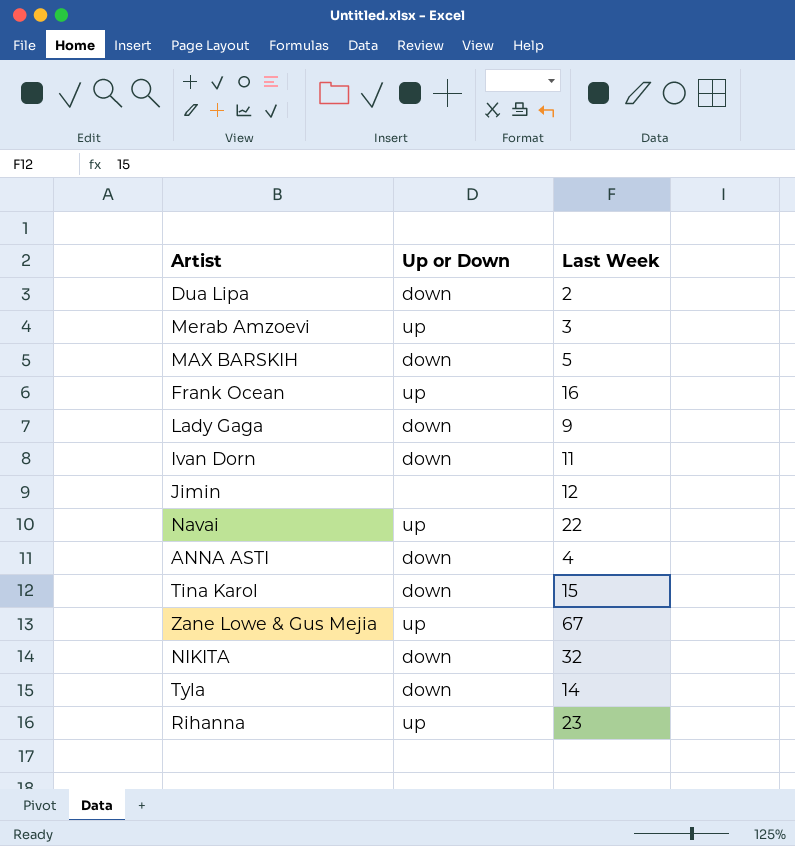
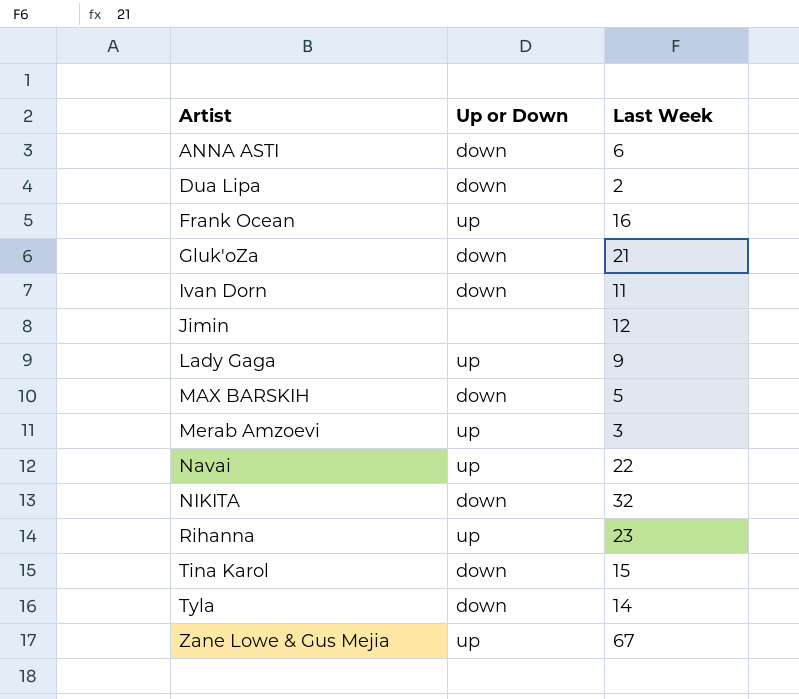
row order: none -> Artist ascending
ANNA ASTI | Last Week: 4 -> 6
row Gluk'oZa: none -> down | 21
Lady Gaga | Up or Down: down -> up

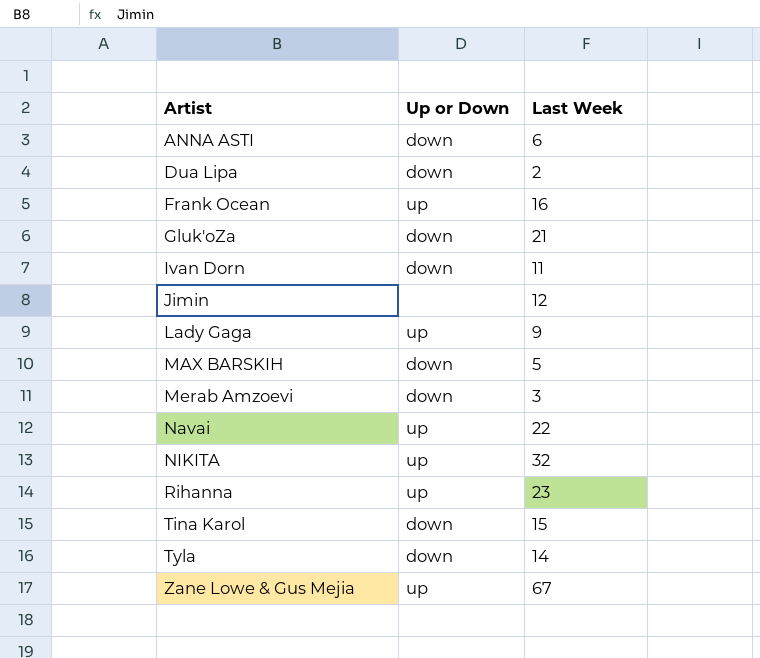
Merab Amzoevi | Up or Down: up -> down
NIKITA | Up or Down: down -> up

